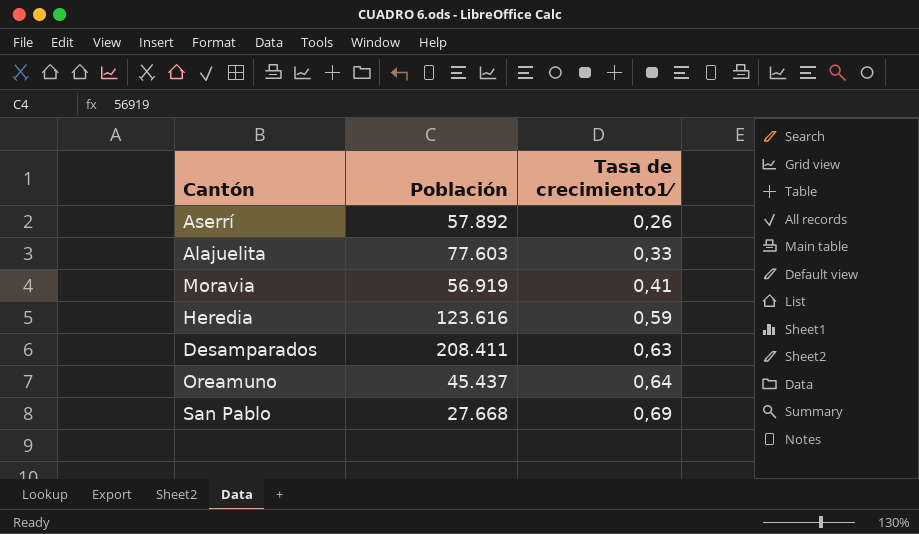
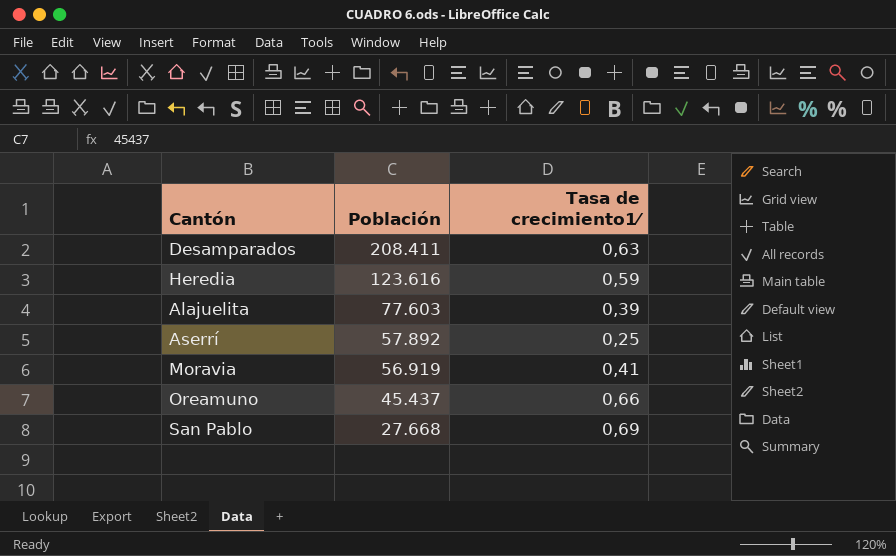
row order: Tasa de crecimiento1⁄ ascending -> Población descending
Alajuelita | Tasa de crecimiento1⁄: 0,33 -> 0,39
Aserrí | Tasa de crecimiento1⁄: 0,26 -> 0,25
Oreamuno | Tasa de crecimiento1⁄: 0,64 -> 0,66

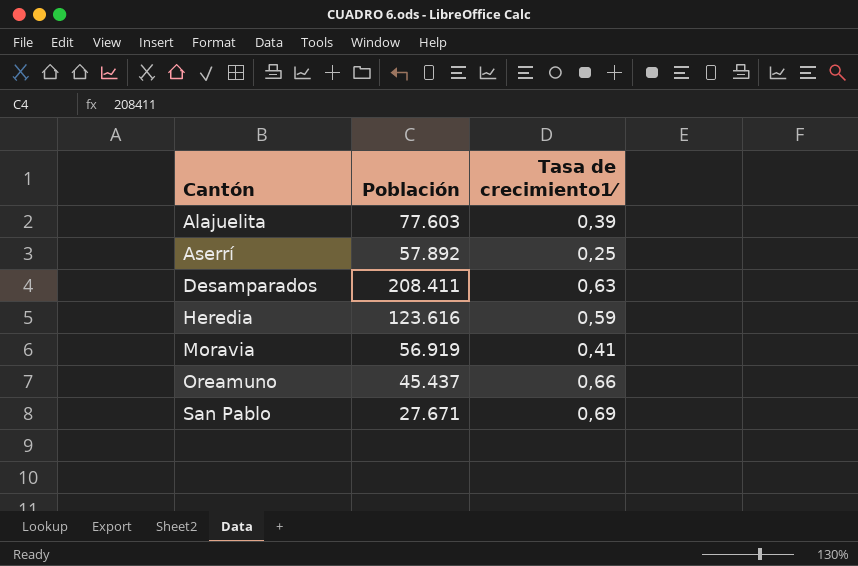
row order: Población descending -> Cantón ascending
San Pablo | Población: 27.668 -> 27.671

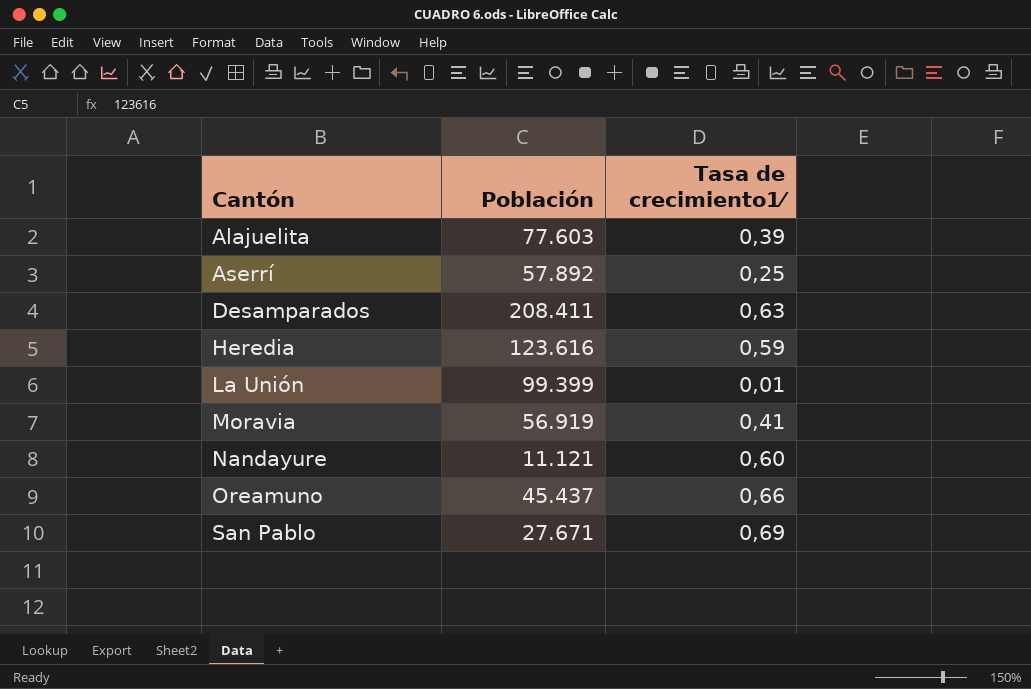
row La Unión: none -> 99.399 | 0,01
row Nandayure: none -> 11.121 | 0,60

